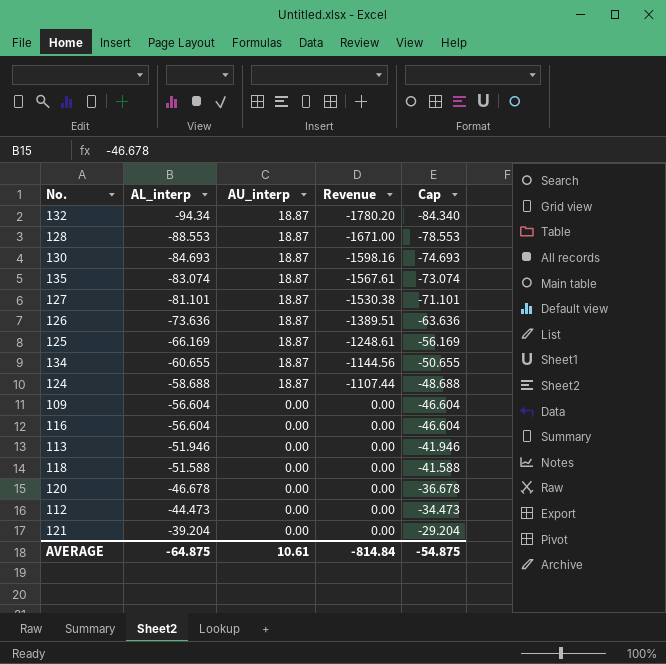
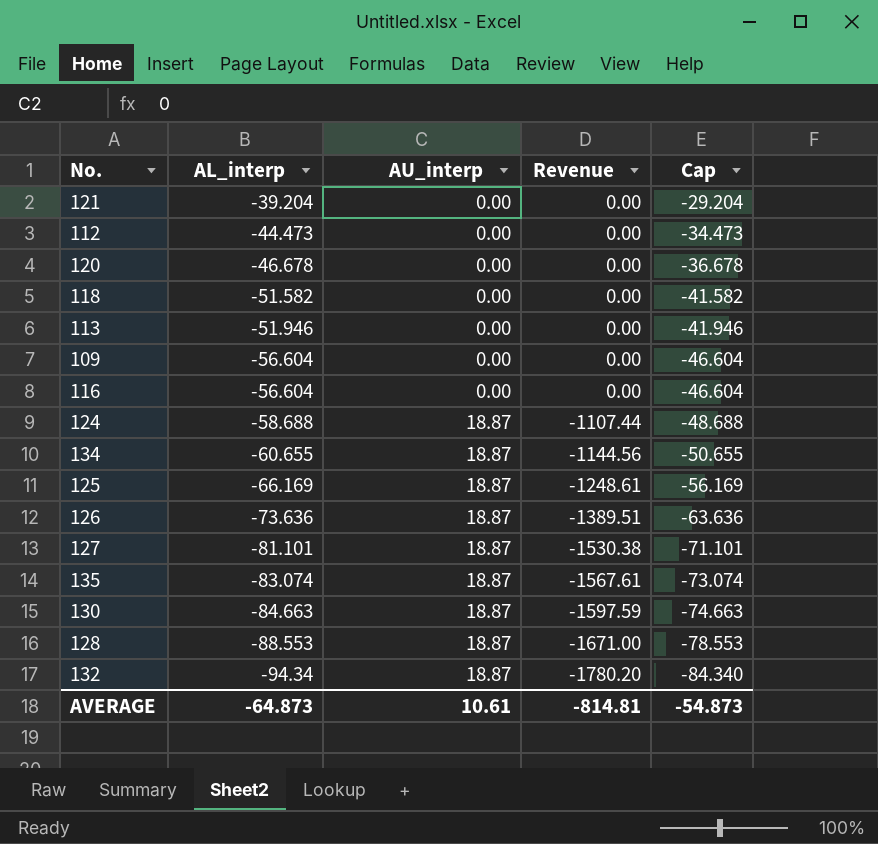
row order: AL_interp ascending -> AL_interp descending
118 | AL_interp: -51.588 -> -51.582
118 | Cap: -41.588 -> -41.582
130 | AL_interp: -84.693 -> -84.663
130 | Revenue: -1598.16 -> -1597.59
130 | Cap: -74.693 -> -74.663
AVERAGE | AL_interp: -64.875 -> -64.873
AVERAGE | Revenue: -814.84 -> -814.81
AVERAGE | Cap: -54.875 -> -54.873

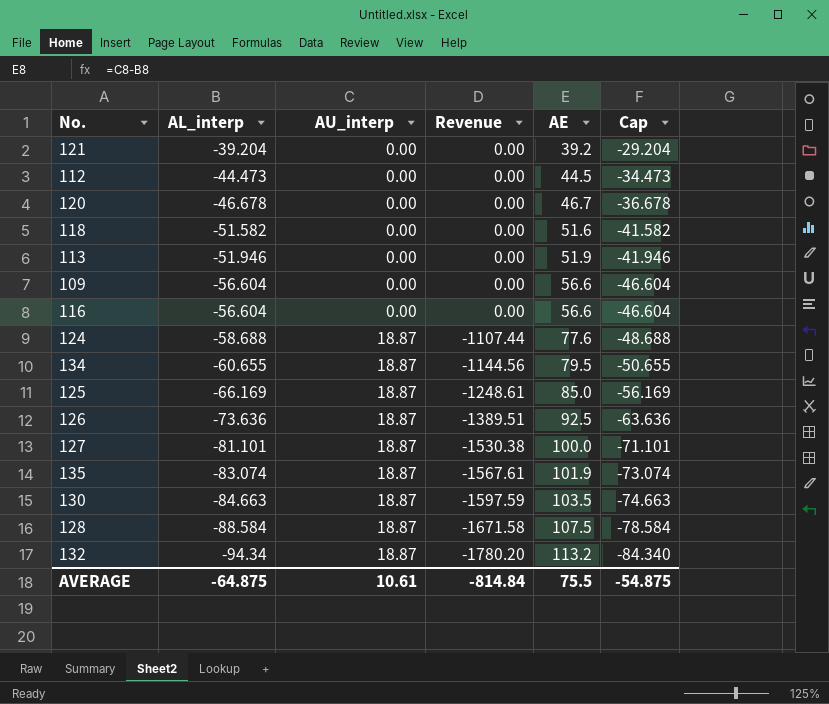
column AE | formula: none -> [AU_interp] - [AL_interp]
128 | AL_interp: -88.553 -> -88.584
128 | Revenue: -1671.00 -> -1671.58
128 | Cap: -78.553 -> -78.584
AVERAGE | AL_interp: -64.873 -> -64.875
AVERAGE | Revenue: -814.81 -> -814.84
AVERAGE | Cap: -54.873 -> -54.875

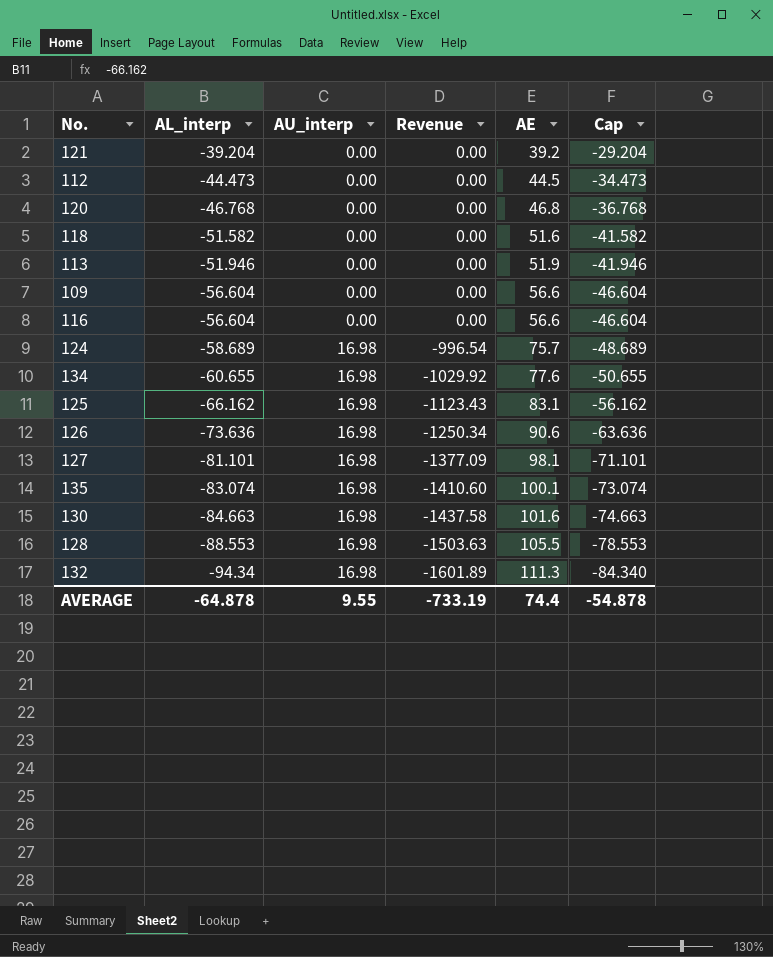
120 | AL_interp: -46.678 -> -46.768
120 | AE: 46.7 -> 46.8
120 | Cap: -36.678 -> -36.768
124 | AL_interp: -58.688 -> -58.689
124 | AU_interp: 18.87 -> 16.98
124 | Revenue: -1107.44 -> -996.54
124 | AE: 77.6 -> 75.7
124 | Cap: -48.688 -> -48.689
134 | AU_interp: 18.87 -> 16.98
134 | Revenue: -1144.56 -> -1029.92
134 | AE: 79.5 -> 77.6
125 | AL_interp: -66.169 -> -66.162
125 | AU_interp: 18.87 -> 16.98
125 | Revenue: -1248.61 -> -1123.43
125 | AE: 85.0 -> 83.1
125 | Cap: -56.169 -> -56.162
126 | AU_interp: 18.87 -> 16.98
126 | Revenue: -1389.51 -> -1250.34
126 | AE: 92.5 -> 90.6
127 | AU_interp: 18.87 -> 16.98
127 | Revenue: -1530.38 -> -1377.09
127 | AE: 100.0 -> 98.1
135 | AU_interp: 18.87 -> 16.98
135 | Revenue: -1567.61 -> -1410.60
135 | AE: 101.9 -> 100.1
130 | AU_interp: 18.87 -> 16.98
130 | Revenue: -1597.59 -> -1437.58
130 | AE: 103.5 -> 101.6
128 | AL_interp: -88.584 -> -88.553
128 | AU_interp: 18.87 -> 16.98
128 | Revenue: -1671.58 -> -1503.63
128 | AE: 107.5 -> 105.5
128 | Cap: -78.584 -> -78.553
132 | AU_interp: 18.87 -> 16.98
132 | Revenue: -1780.20 -> -1601.89
132 | AE: 113.2 -> 111.3
AVERAGE | AL_interp: -64.875 -> -64.878
AVERAGE | AU_interp: 10.61 -> 9.55
AVERAGE | Revenue: -814.84 -> -733.19
AVERAGE | AE: 75.5 -> 74.4
AVERAGE | Cap: -54.875 -> -54.878

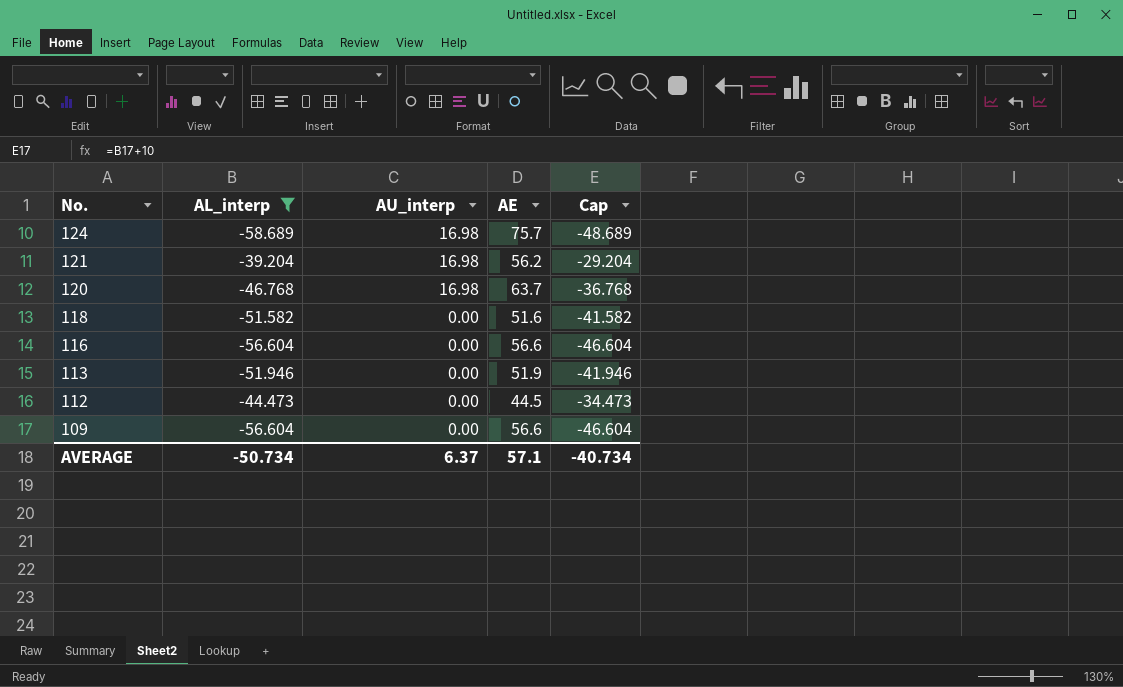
filter: none -> AL_interp >= -58.689
row order: AL_interp descending -> No. descending
column Revenue | formula: [AL_interp] * [AU_interp] -> none
121 | AU_interp: 0.00 -> 16.98
121 | AE: 39.2 -> 56.2
120 | AU_interp: 0.00 -> 16.98
120 | AE: 46.8 -> 63.7
AVERAGE | AL_interp: -64.878 -> -50.734
AVERAGE | AU_interp: 9.55 -> 6.37
AVERAGE | AE: 74.4 -> 57.1
AVERAGE | Cap: -54.878 -> -40.734

